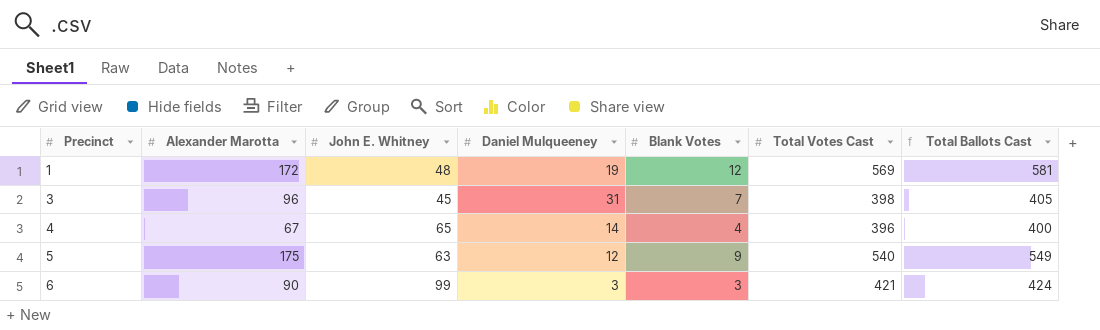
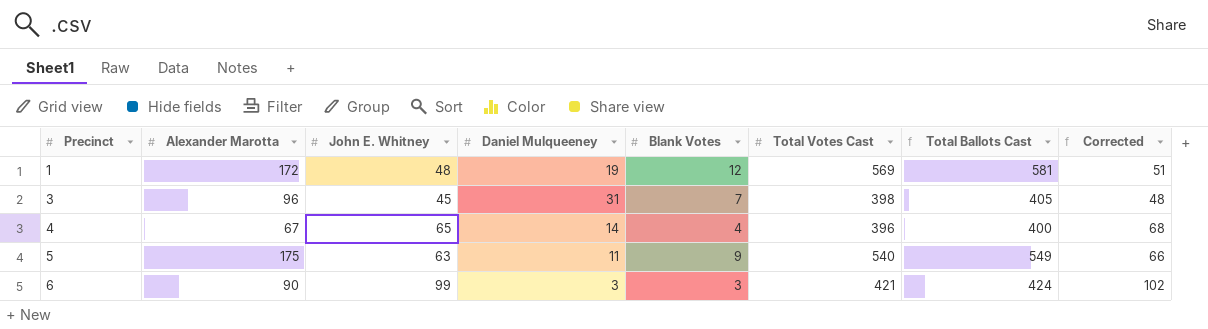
column Corrected | formula: none -> [John E. Whitney] + 3
5 | Daniel Mulqueeney: 12 -> 11

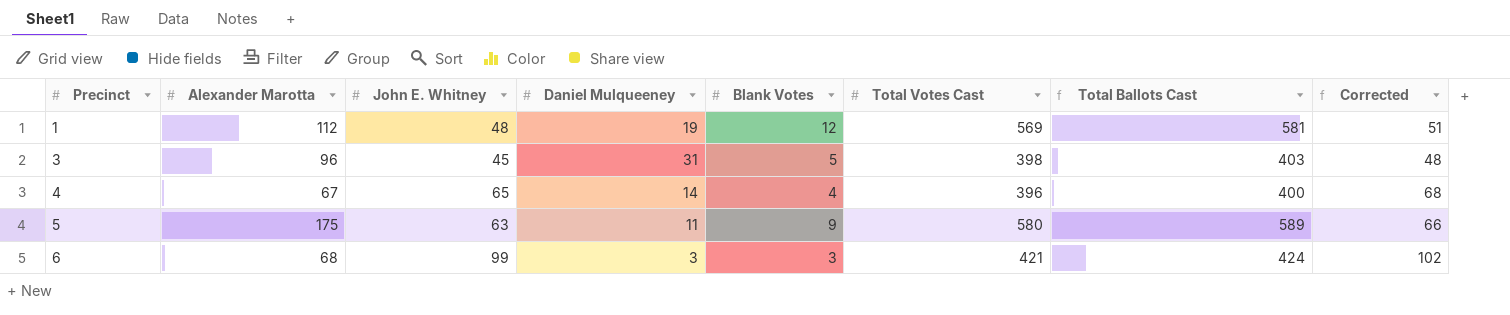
1 | Alexander Marotta: 172 -> 112
3 | Blank Votes: 7 -> 5
3 | Total Ballots Cast: 405 -> 403
5 | Total Votes Cast: 540 -> 580
5 | Total Ballots Cast: 549 -> 589
6 | Alexander Marotta: 90 -> 68

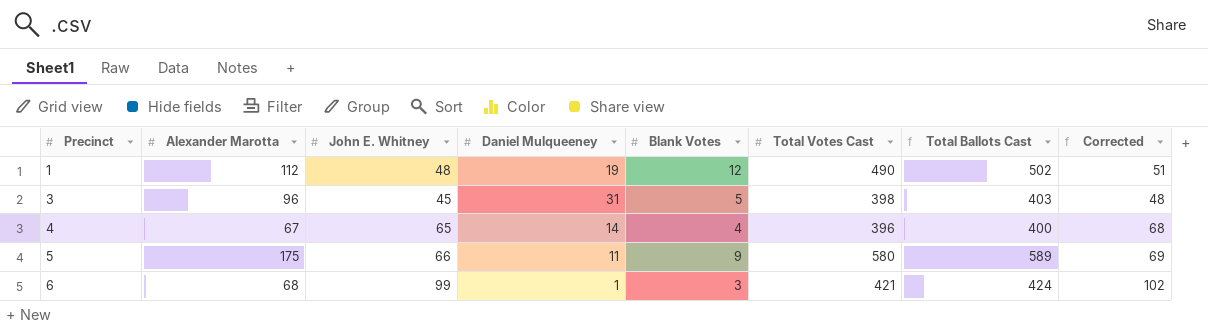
1 | Total Votes Cast: 569 -> 490
1 | Total Ballots Cast: 581 -> 502
5 | John E. Whitney: 63 -> 66
5 | Corrected: 66 -> 69
6 | Daniel Mulqueeney: 3 -> 1

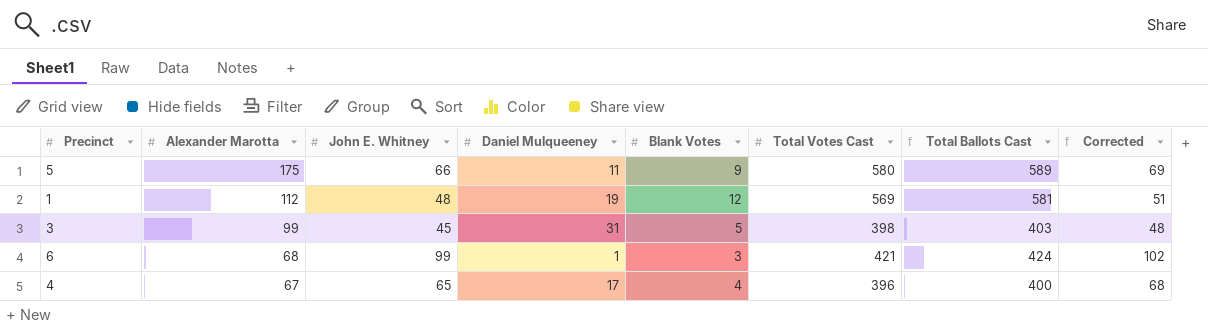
row order: Precinct ascending -> Alexander Marotta descending
1 | Total Votes Cast: 490 -> 569
1 | Total Ballots Cast: 502 -> 581
3 | Alexander Marotta: 96 -> 99
4 | Daniel Mulqueeney: 14 -> 17

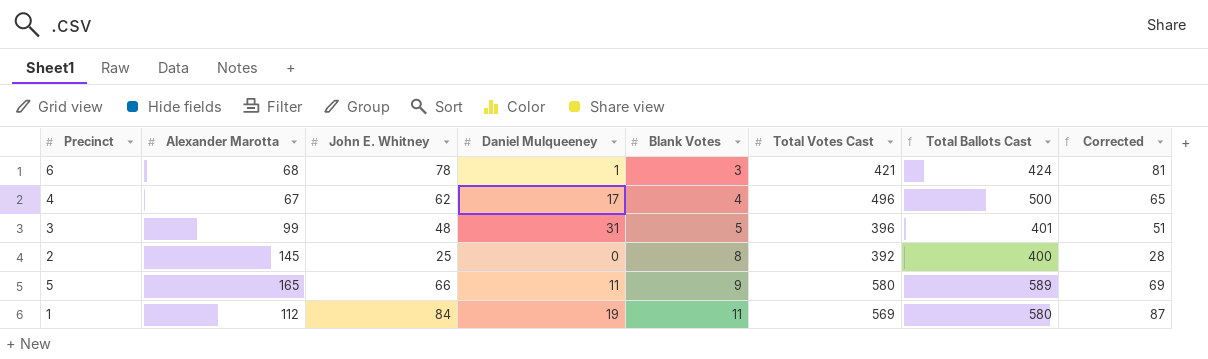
row order: Alexander Marotta descending -> Blank Votes ascending
6 | John E. Whitney: 99 -> 78
6 | Corrected: 102 -> 81
4 | John E. Whitney: 65 -> 62
4 | Total Votes Cast: 396 -> 496
4 | Total Ballots Cast: 400 -> 500
4 | Corrected: 68 -> 65
3 | John E. Whitney: 45 -> 48
3 | Total Votes Cast: 398 -> 396
3 | Total Ballots Cast: 403 -> 401
3 | Corrected: 48 -> 51
row 2: none -> 145 | 25 | 0 | 8 | 392 | 400 | 28
5 | Alexander Marotta: 175 -> 165
1 | John E. Whitney: 48 -> 84
1 | Blank Votes: 12 -> 11
1 | Total Ballots Cast: 581 -> 580
1 | Corrected: 51 -> 87

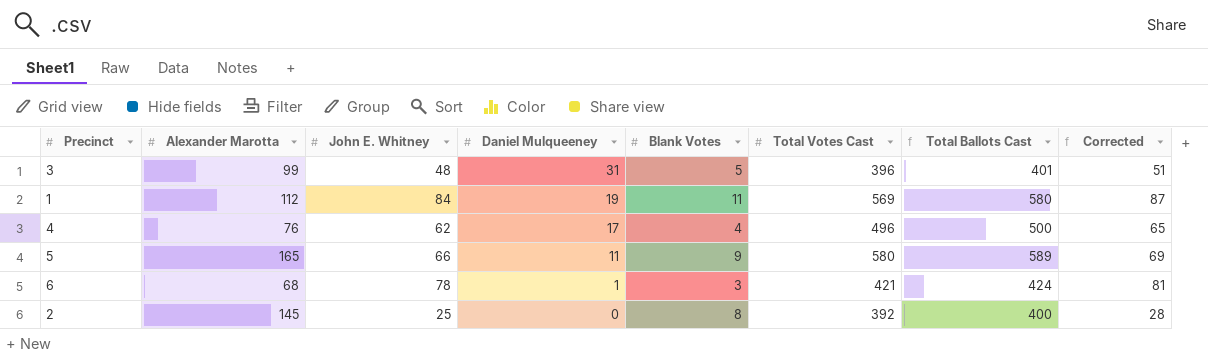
row order: Blank Votes ascending -> Daniel Mulqueeney descending
4 | Alexander Marotta: 67 -> 76

